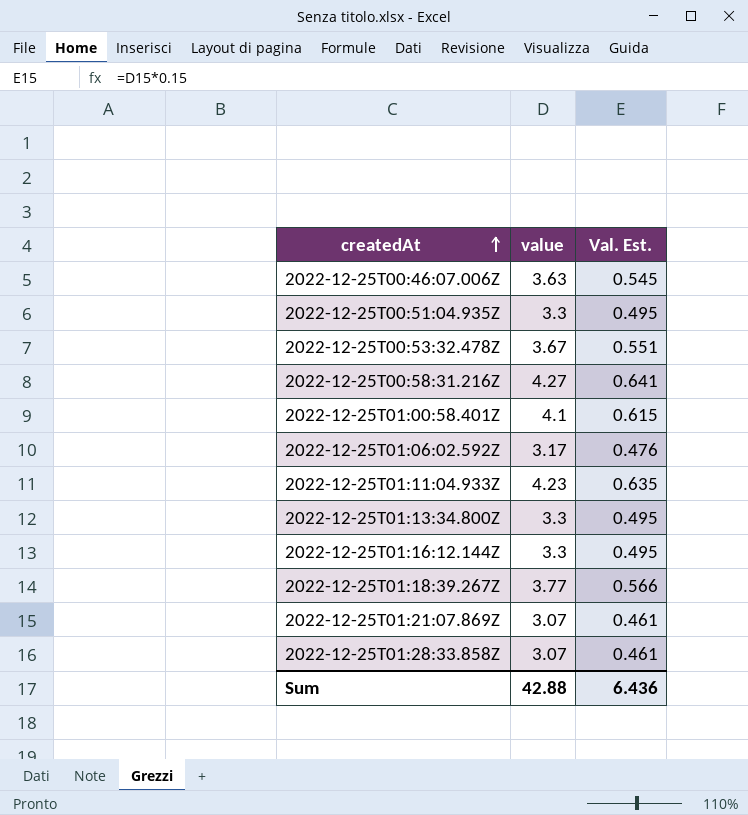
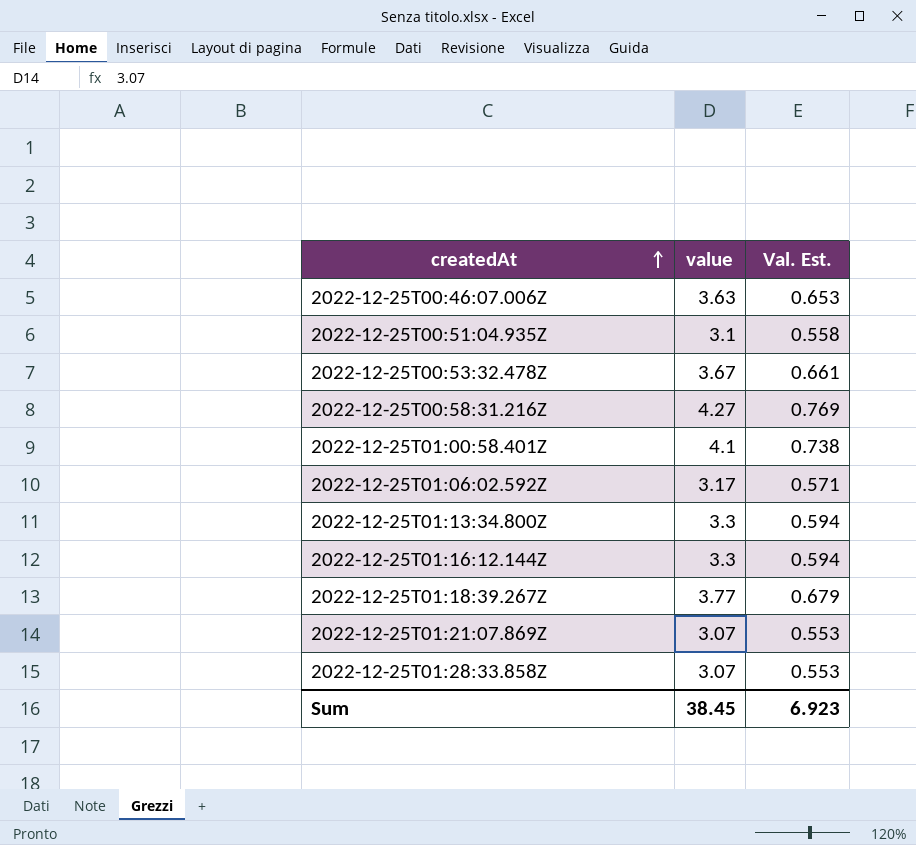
column Val. Est. | formula: [value] * 0.15 -> [value] * 0.18
row 2022-12-25T01:11:04.933Z: 4.23 | 0.635 -> none
2022-12-25T00:51:04.935Z | value: 3.3 -> 3.1
Sum | value: 42.88 -> 38.45
Sum | Val. Est.: 6.436 -> 6.923

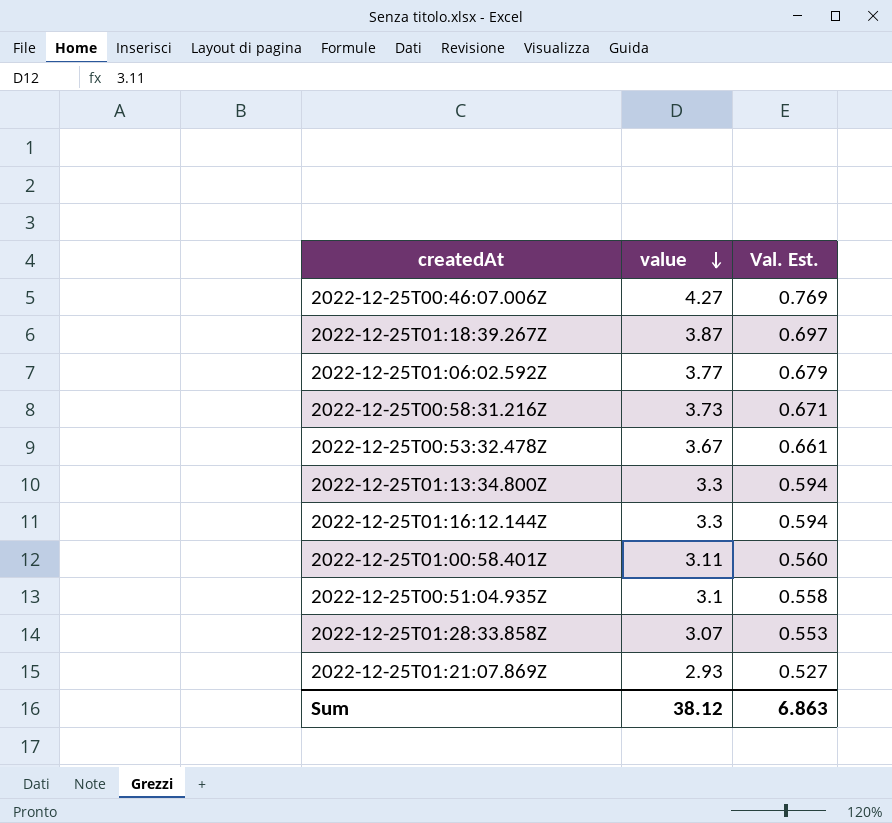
row order: createdAt ascending -> value descending
2022-12-25T00:46:07.006Z | value: 3.63 -> 4.27
2022-12-25T00:46:07.006Z | Val. Est.: 0.653 -> 0.769
2022-12-25T01:18:39.267Z | value: 3.77 -> 3.87
2022-12-25T01:18:39.267Z | Val. Est.: 0.679 -> 0.697
2022-12-25T01:06:02.592Z | value: 3.17 -> 3.77
2022-12-25T01:06:02.592Z | Val. Est.: 0.571 -> 0.679
2022-12-25T00:58:31.216Z | value: 4.27 -> 3.73
2022-12-25T00:58:31.216Z | Val. Est.: 0.769 -> 0.671
2022-12-25T01:00:58.401Z | value: 4.1 -> 3.11
2022-12-25T01:00:58.401Z | Val. Est.: 0.738 -> 0.560
2022-12-25T01:21:07.869Z | value: 3.07 -> 2.93
2022-12-25T01:21:07.869Z | Val. Est.: 0.553 -> 0.527
Sum | value: 38.45 -> 38.12
Sum | Val. Est.: 6.923 -> 6.863

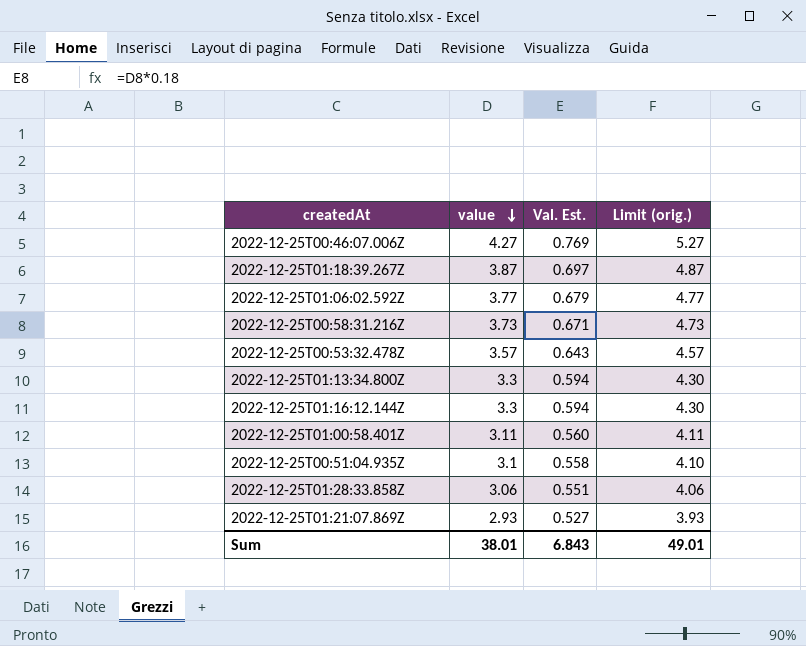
column Limit (orig.) | formula: none -> [value] + 1
2022-12-25T00:53:32.478Z | value: 3.67 -> 3.57
2022-12-25T00:53:32.478Z | Val. Est.: 0.661 -> 0.643
2022-12-25T01:28:33.858Z | value: 3.07 -> 3.06
2022-12-25T01:28:33.858Z | Val. Est.: 0.553 -> 0.551
Sum | value: 38.12 -> 38.01
Sum | Val. Est.: 6.863 -> 6.843

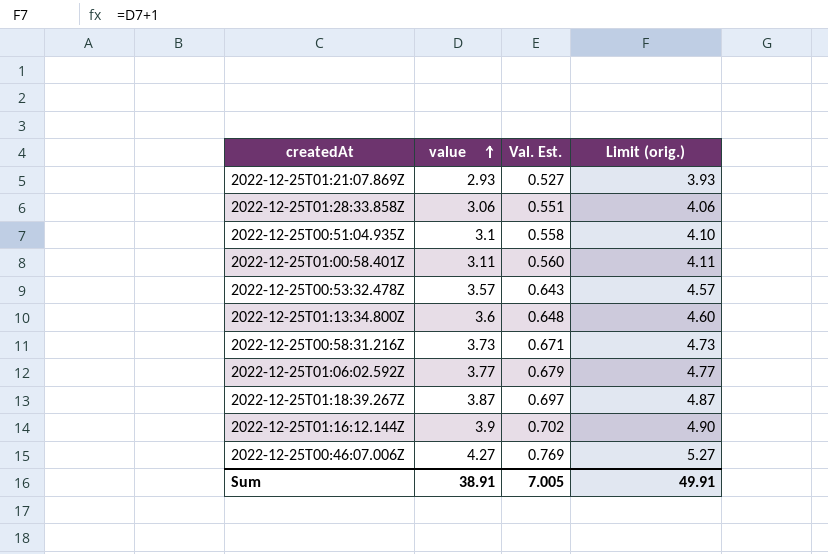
row order: value descending -> value ascending
2022-12-25T01:13:34.800Z | value: 3.3 -> 3.6
2022-12-25T01:13:34.800Z | Val. Est.: 0.594 -> 0.648
2022-12-25T01:13:34.800Z | Limit (orig.): 4.30 -> 4.60
2022-12-25T01:16:12.144Z | value: 3.3 -> 3.9
2022-12-25T01:16:12.144Z | Val. Est.: 0.594 -> 0.702
2022-12-25T01:16:12.144Z | Limit (orig.): 4.30 -> 4.90
Sum | value: 38.01 -> 38.91
Sum | Val. Est.: 6.843 -> 7.005
Sum | Limit (orig.): 49.01 -> 49.91

